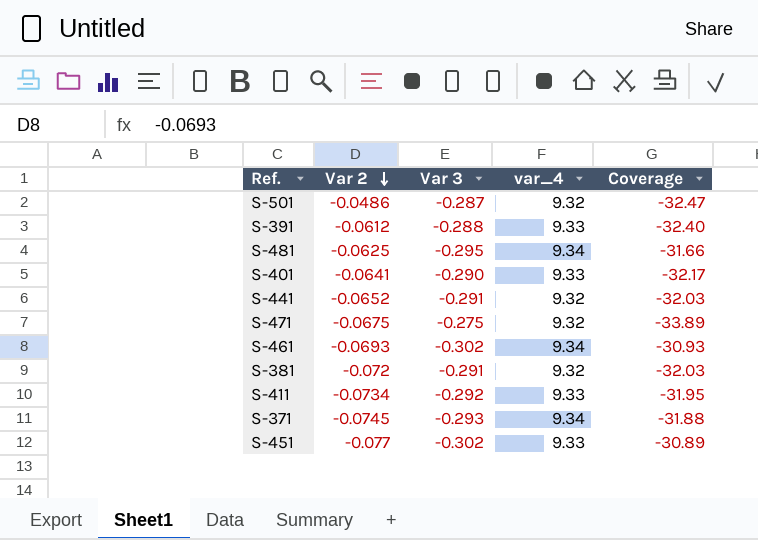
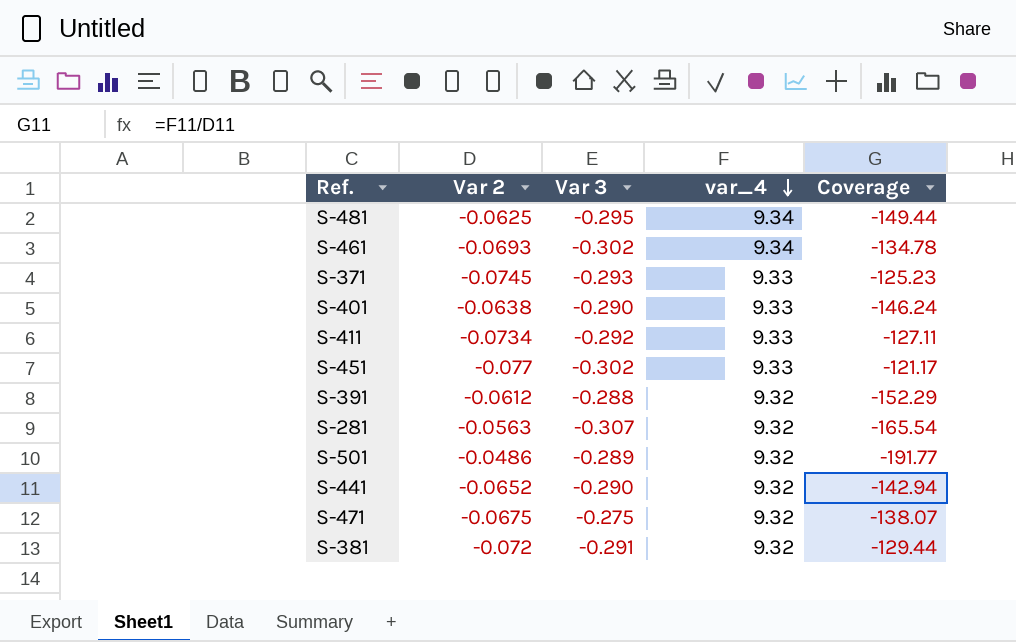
row order: Var 2 descending -> var_4 descending
column Coverage | formula: [var_4] / [Var 3] -> [var_4] / [Var 2]
S-371 | var_4: 9.34 -> 9.33
S-401 | Var 2: -0.0641 -> -0.0638
S-391 | var_4: 9.33 -> 9.32
row S-281: none -> -0.0563 | -0.307 | 9.32 | -165.54
S-501 | Var 3: -0.287 -> -0.289
S-441 | Var 3: -0.291 -> -0.290

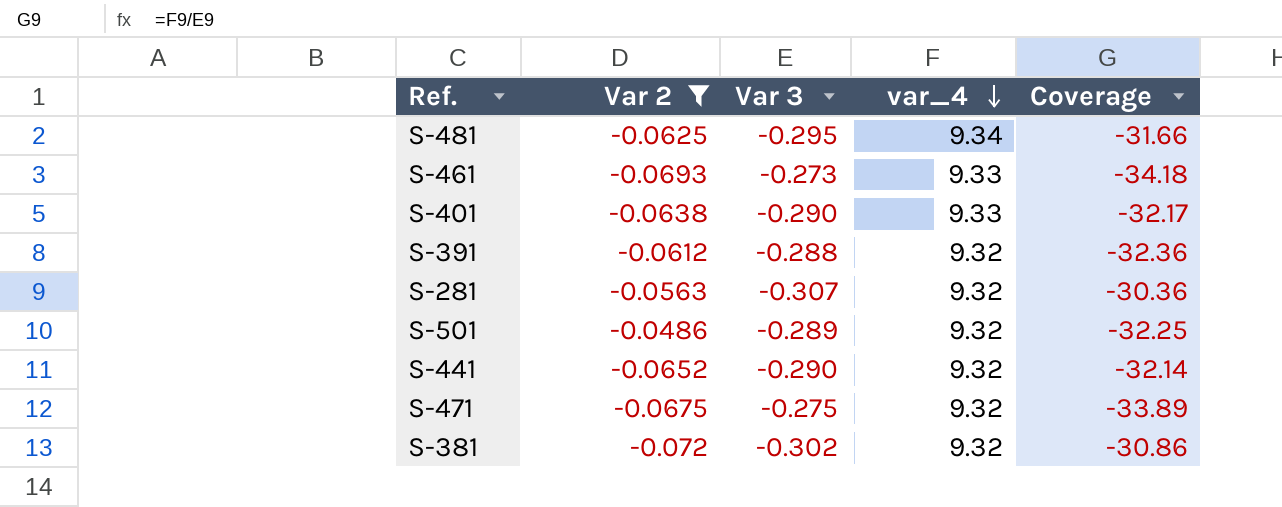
filter: none -> Var 2 >= -0.072
column Coverage | formula: [var_4] / [Var 2] -> [var_4] / [Var 3]
S-461 | Var 3: -0.302 -> -0.273
S-461 | var_4: 9.34 -> 9.33
S-381 | Var 3: -0.291 -> -0.302

